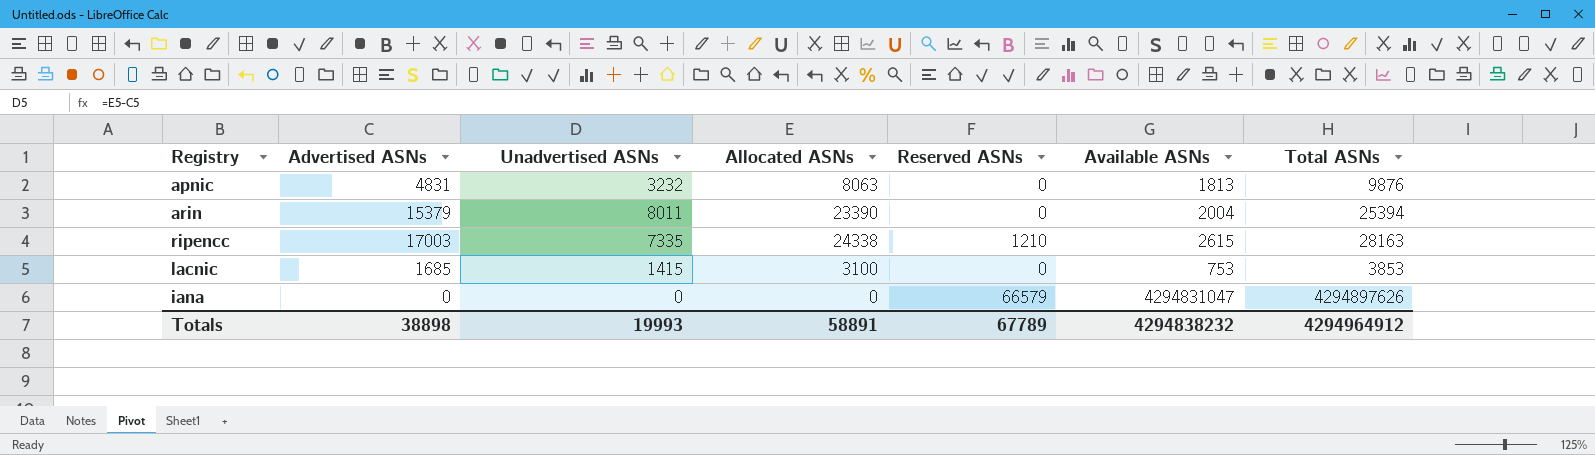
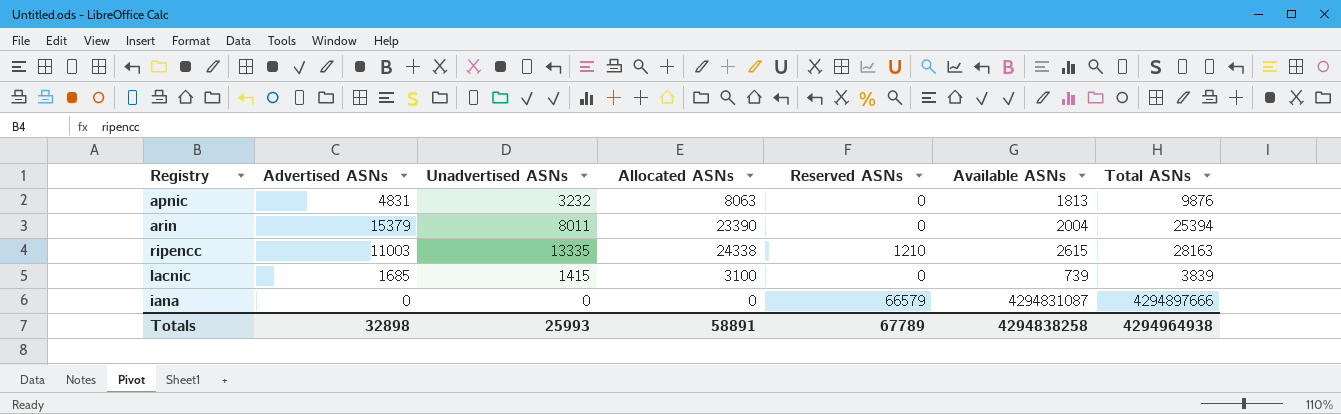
ripencc | Advertised ASNs: 17003 -> 11003
ripencc | Unadvertised ASNs: 7335 -> 13335
lacnic | Available ASNs: 753 -> 739
lacnic | Total ASNs: 3853 -> 3839
iana | Available ASNs: 4294831047 -> 4294831087
iana | Total ASNs: 4294897626 -> 4294897666
Totals | Advertised ASNs: 38898 -> 32898
Totals | Unadvertised ASNs: 19993 -> 25993
Totals | Available ASNs: 4294838232 -> 4294838258
Totals | Total ASNs: 4294964912 -> 4294964938

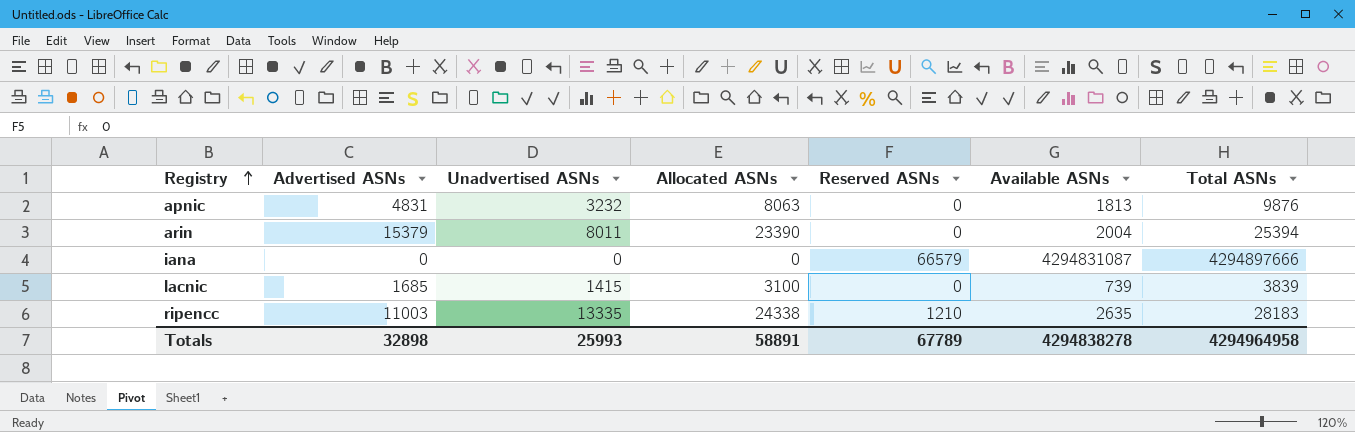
row order: none -> Registry ascending
ripencc | Available ASNs: 2615 -> 2635
ripencc | Total ASNs: 28163 -> 28183
Totals | Available ASNs: 4294838258 -> 4294838278
Totals | Total ASNs: 4294964938 -> 4294964958

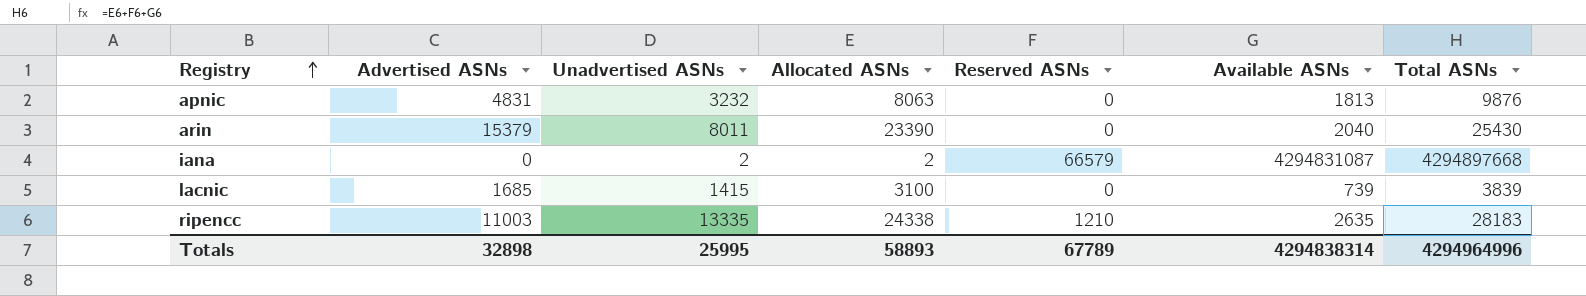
arin | Available ASNs: 2004 -> 2040
arin | Total ASNs: 25394 -> 25430
iana | Unadvertised ASNs: 0 -> 2
iana | Allocated ASNs: 0 -> 2
iana | Total ASNs: 4294897666 -> 4294897668
Totals | Unadvertised ASNs: 25993 -> 25995
Totals | Allocated ASNs: 58891 -> 58893
Totals | Available ASNs: 4294838278 -> 4294838314
Totals | Total ASNs: 4294964958 -> 4294964996

